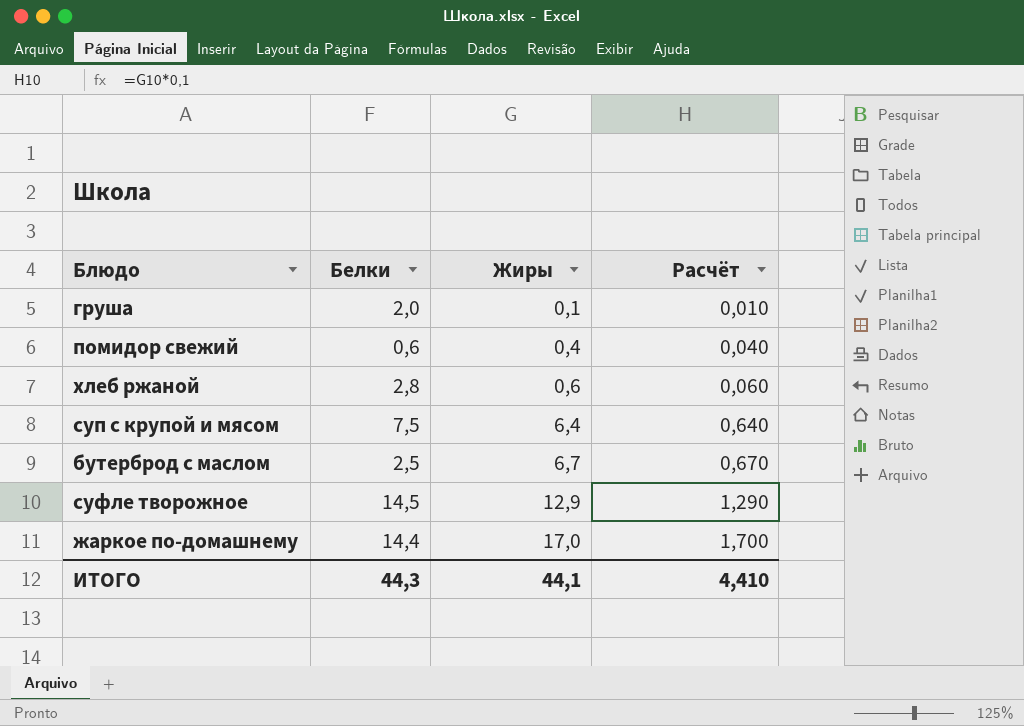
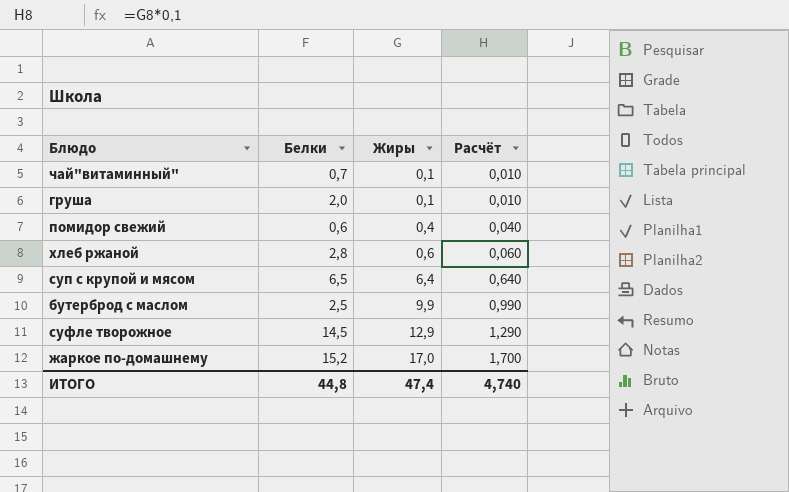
row чай"витаминный": none -> 0,7 | 0,1 | 0,010
суп с крупой и мясом | Белки: 7,5 -> 6,5
бутерброд с маслом | Жиры: 6,7 -> 9,9
бутерброд с маслом | Расчёт: 0,670 -> 0,990
жаркое по-домашнему | Белки: 14,4 -> 15,2
ИТОГО | Белки: 44,3 -> 44,8
ИТОГО | Жиры: 44,1 -> 47,4
ИТОГО | Расчёт: 4,410 -> 4,740

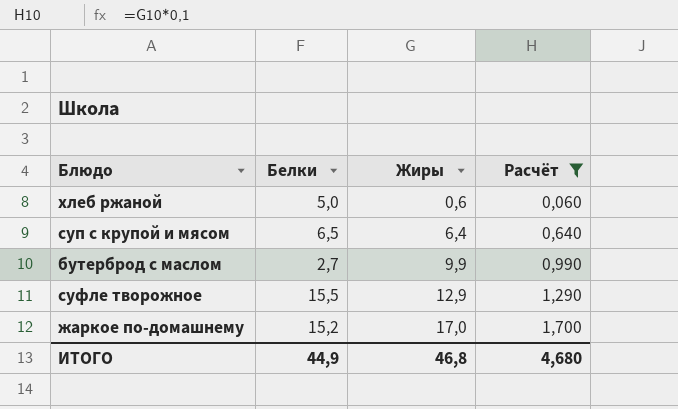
filter: none -> Расчёт >= 0,060
хлеб ржаной | Белки: 2,8 -> 5,0
бутерброд с маслом | Белки: 2,5 -> 2,7
суфле творожное | Белки: 14,5 -> 15,5
ИТОГО | Белки: 44,8 -> 44,9
ИТОГО | Жиры: 47,4 -> 46,8
ИТОГО | Расчёт: 4,740 -> 4,680

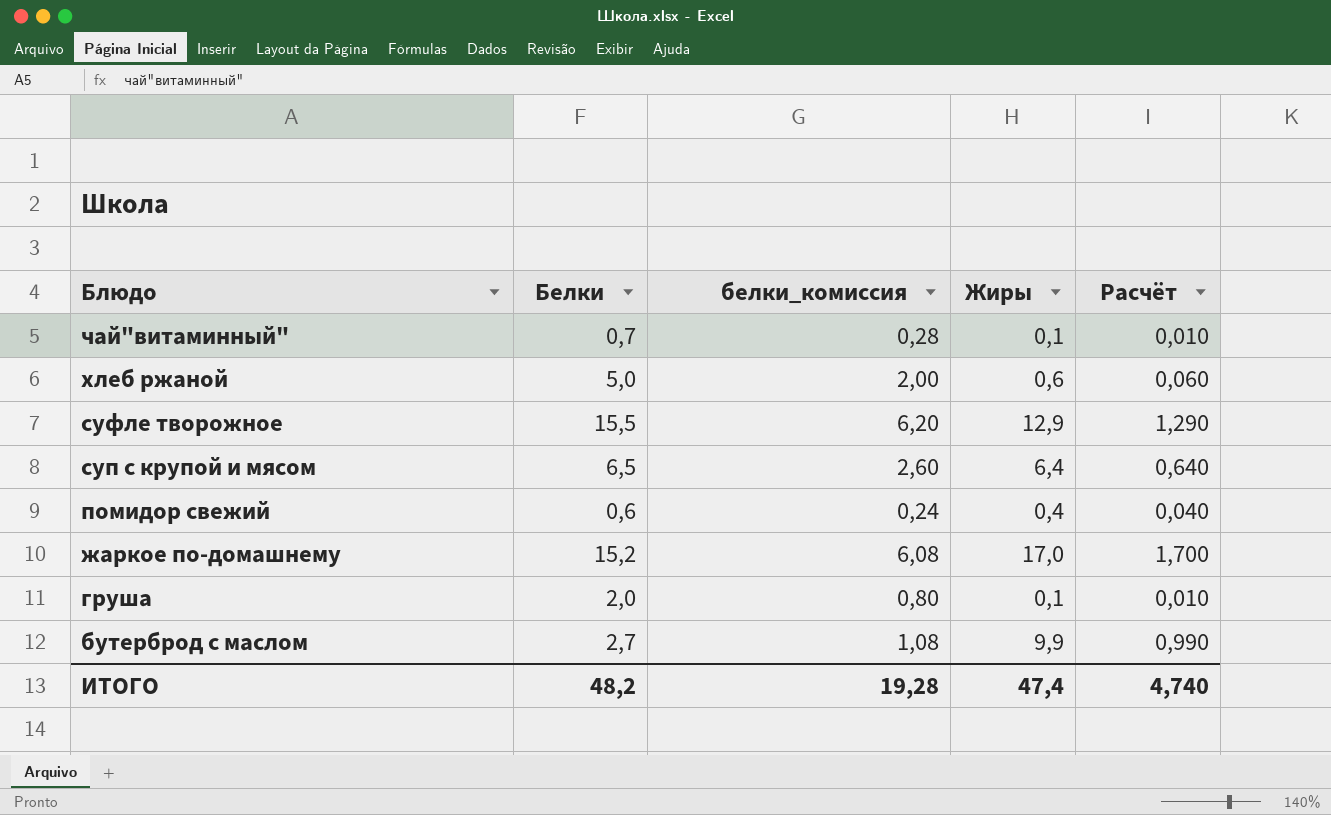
filter: Расчёт >= 0,060 -> none
row order: Жиры ascending -> Блюдо descending
column белки_комиссия | formula: none -> [Белки] * 0,4
ИТОГО | Белки: 44,9 -> 48,2
ИТОГО | Жиры: 46,8 -> 47,4
ИТОГО | Расчёт: 4,680 -> 4,740

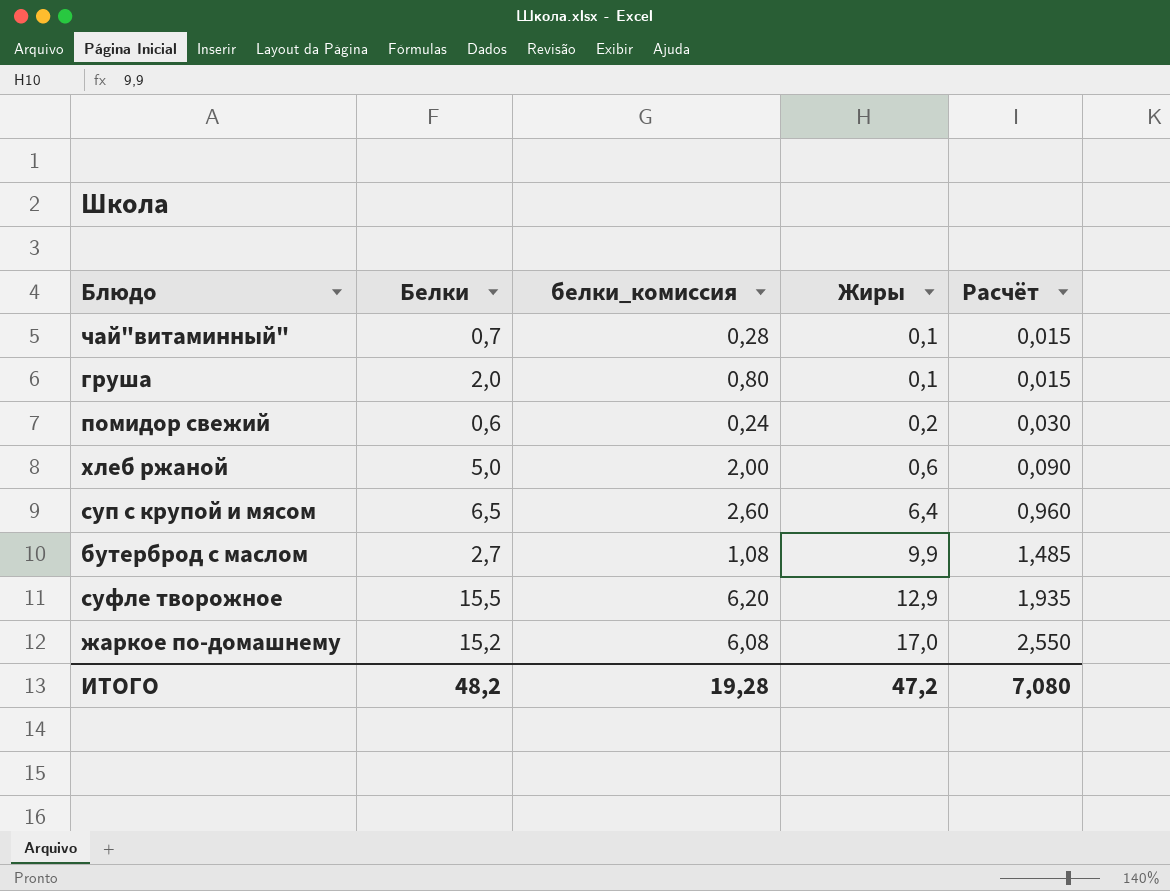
row order: Блюдо descending -> Жиры ascending
column Расчёт | formula: [Жиры] * 0,1 -> [Жиры] * 0,15
помидор свежий | Жиры: 0,4 -> 0,2
ИТОГО | Жиры: 47,4 -> 47,2
ИТОГО | Расчёт: 4,740 -> 7,080

